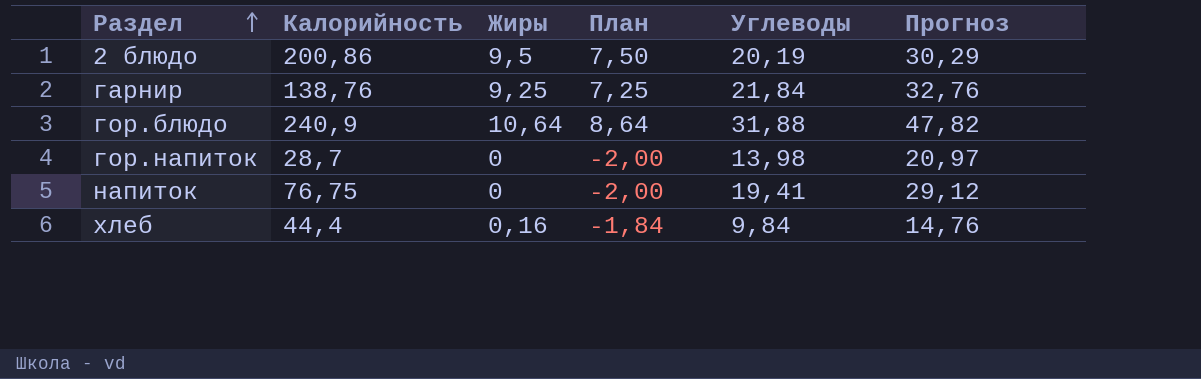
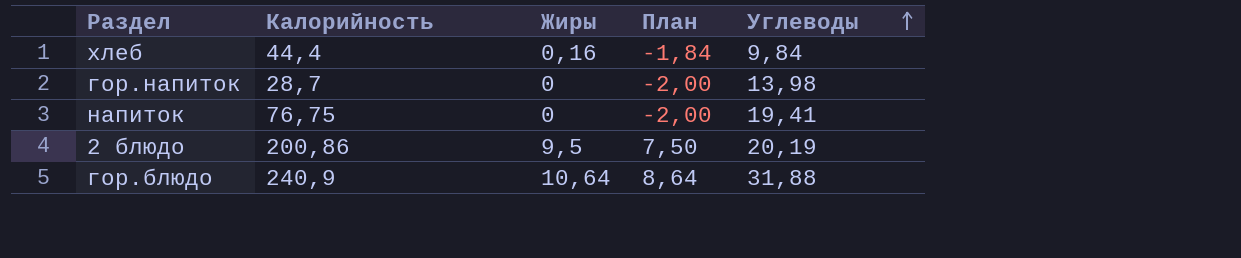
row order: Раздел ascending -> Углеводы ascending
column Прогноз | formula: [Углеводы] * 1,5 -> none
row гарнир: 138,76 | 9,25 | 7,25 | 21,84 | 32,76 -> none

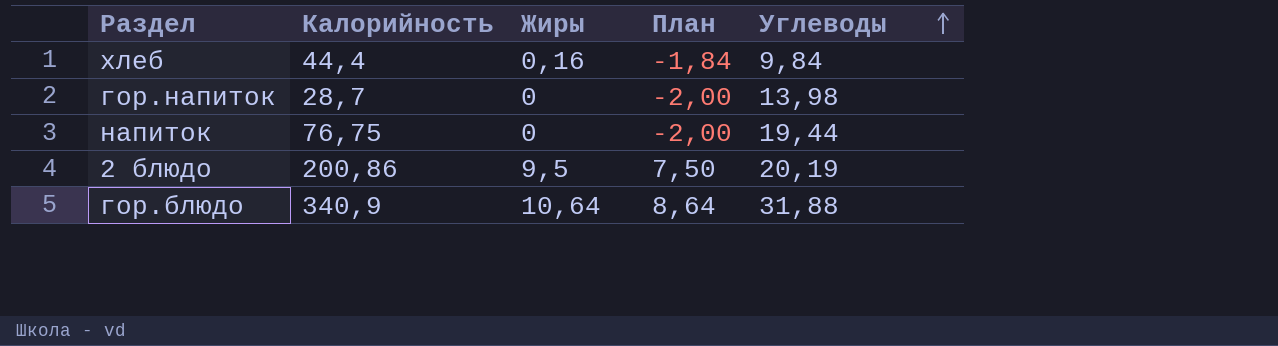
напиток | Углеводы: 19,41 -> 19,44
гор.блюдо | Калорийность: 240,9 -> 340,9

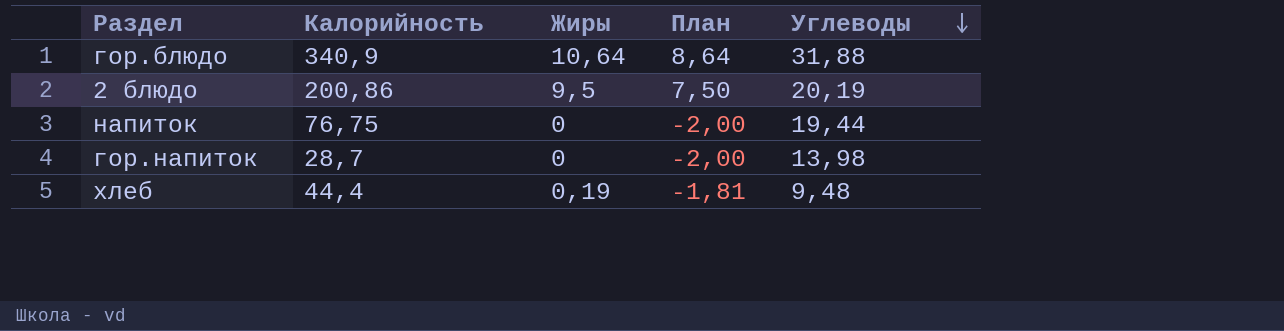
row order: Углеводы ascending -> Углеводы descending
хлеб | Жиры: 0,16 -> 0,19
хлеб | План: -1,84 -> -1,81
хлеб | Углеводы: 9,84 -> 9,48

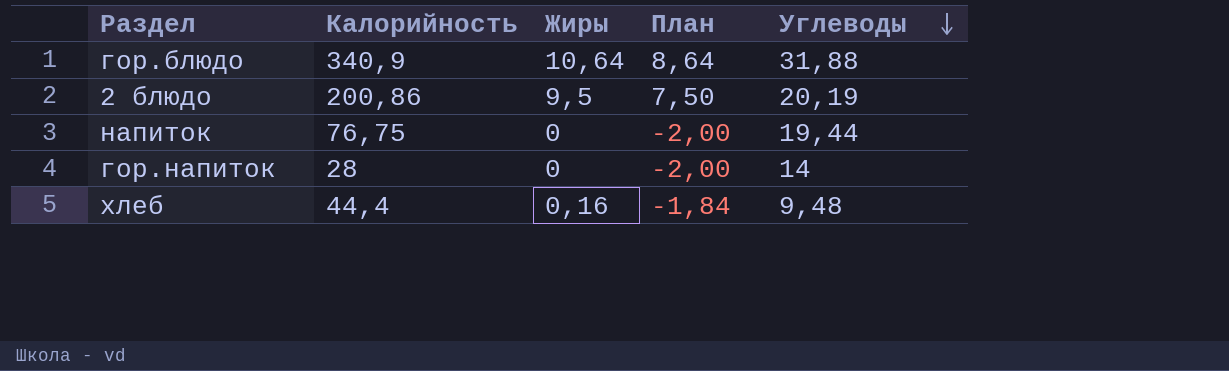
гор.напиток | Калорийность: 28,7 -> 28
гор.напиток | Углеводы: 13,98 -> 14
хлеб | Жиры: 0,19 -> 0,16
хлеб | План: -1,81 -> -1,84

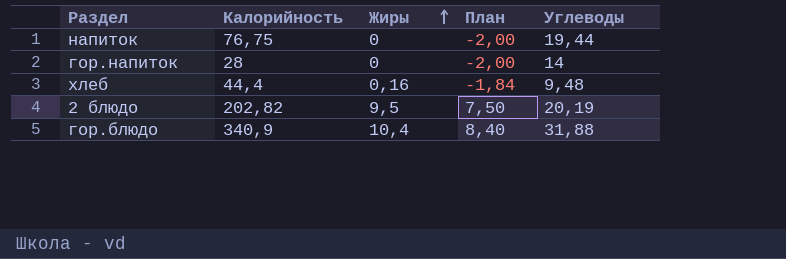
row order: Углеводы descending -> Жиры ascending
2 блюдо | Калорийность: 200,86 -> 202,82
гор.блюдо | Жиры: 10,64 -> 10,4
гор.блюдо | План: 8,64 -> 8,40

